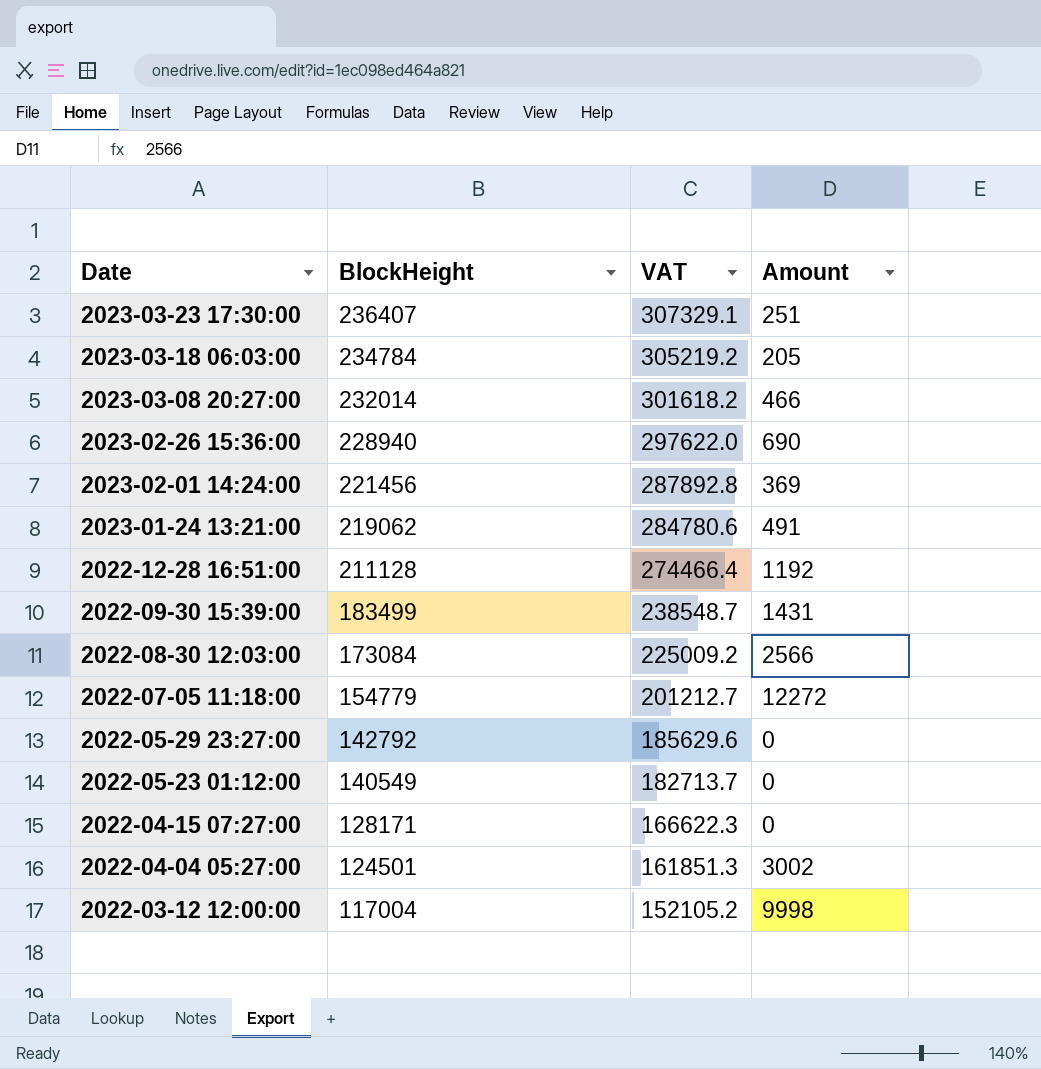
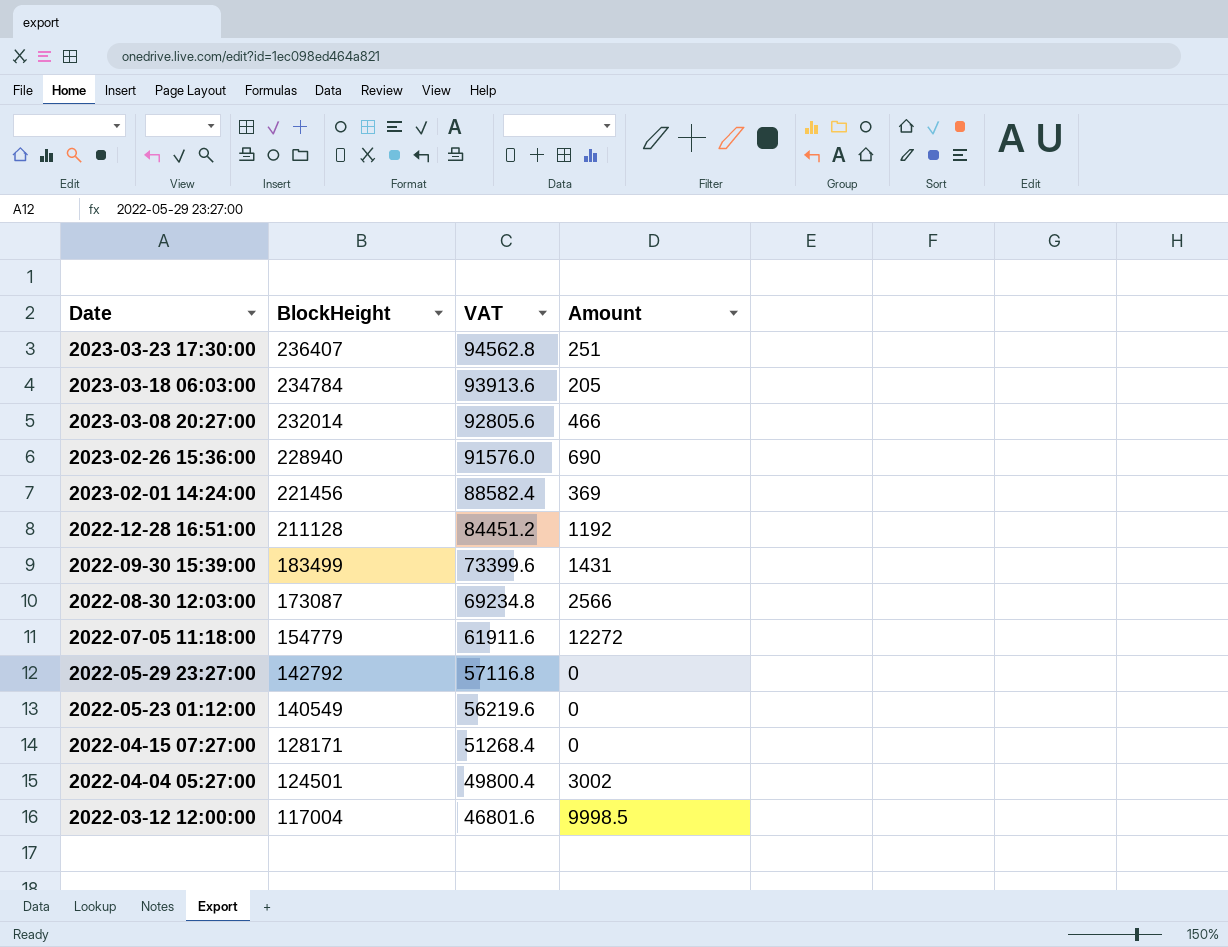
column VAT | formula: [BlockHeight] * 1.3 -> [BlockHeight] * 0.4
row 2023-01-24 13:21:00: 219062 | 284780.6 | 491 -> none
2022-08-30 12:03:00 | BlockHeight: 173084 -> 173087
2022-03-12 12:00:00 | Amount: 9998 -> 9998.5

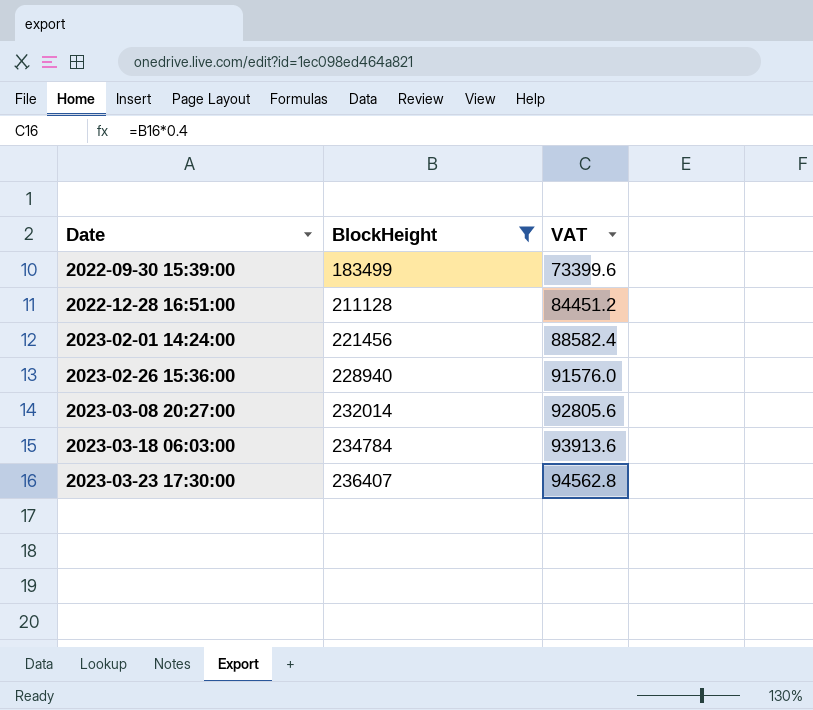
filter: none -> BlockHeight >= 183499
row order: Date descending -> Date ascending
column Amount | position: 4 -> none

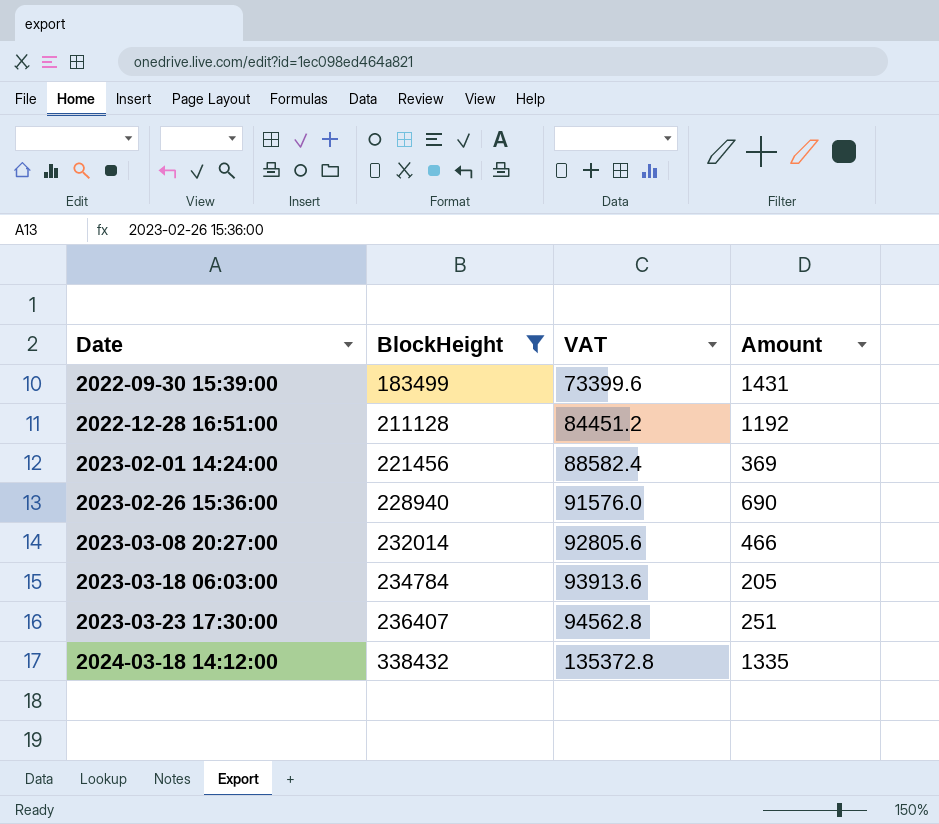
column Amount | position: none -> 4
row 2024-03-18 14:12:00: none -> 338432 | 135372.8 | 1335

